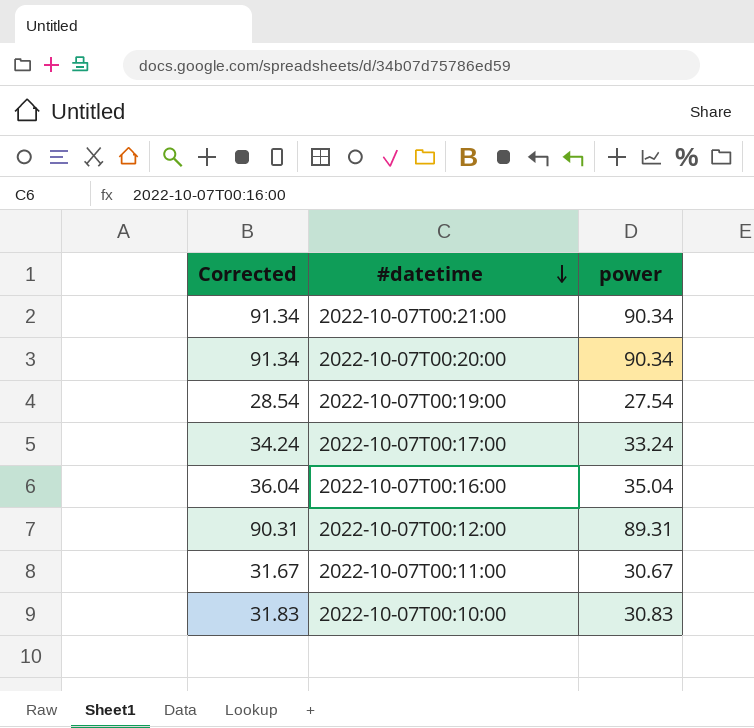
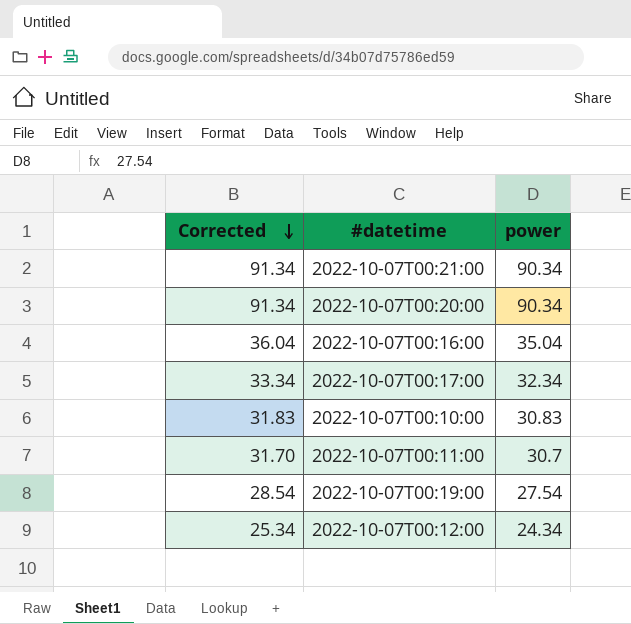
row order: #datetime descending -> Corrected descending
2022-10-07T00:17:00 | Corrected: 34.24 -> 33.34
2022-10-07T00:17:00 | power: 33.24 -> 32.34
2022-10-07T00:11:00 | Corrected: 31.67 -> 31.70
2022-10-07T00:11:00 | power: 30.67 -> 30.7
2022-10-07T00:12:00 | Corrected: 90.31 -> 25.34
2022-10-07T00:12:00 | power: 89.31 -> 24.34

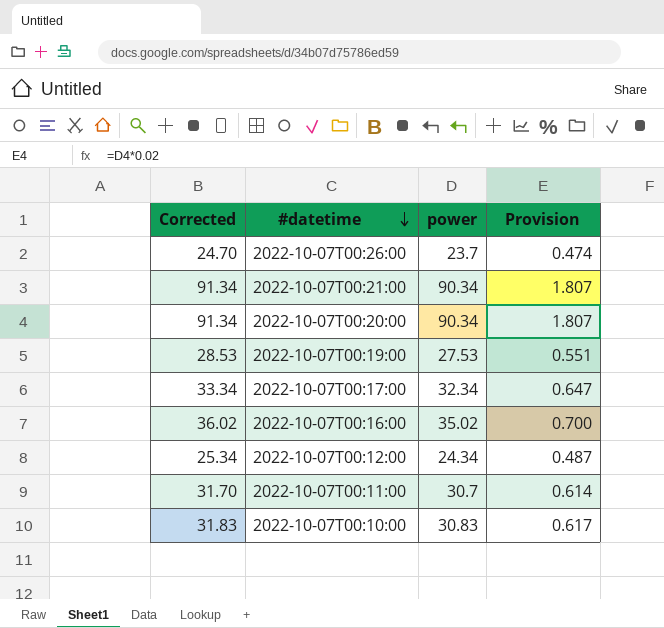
row order: Corrected descending -> #datetime descending
column Provision | formula: none -> [power] * 0.02
row 2022-10-07T00:26:00: none -> 24.70 | 23.7 | 0.474
2022-10-07T00:19:00 | Corrected: 28.54 -> 28.53
2022-10-07T00:19:00 | power: 27.54 -> 27.53
2022-10-07T00:16:00 | Corrected: 36.04 -> 36.02
2022-10-07T00:16:00 | power: 35.04 -> 35.02

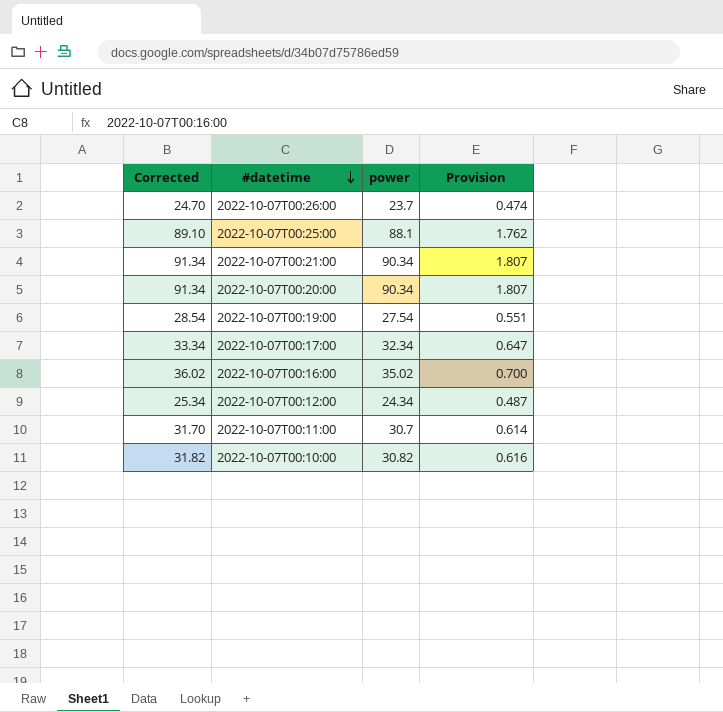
row 2022-10-07T00:25:00: none -> 89.10 | 88.1 | 1.762
2022-10-07T00:19:00 | Corrected: 28.53 -> 28.54
2022-10-07T00:19:00 | power: 27.53 -> 27.54
2022-10-07T00:10:00 | Corrected: 31.83 -> 31.82
2022-10-07T00:10:00 | power: 30.83 -> 30.82
2022-10-07T00:10:00 | Provision: 0.617 -> 0.616

